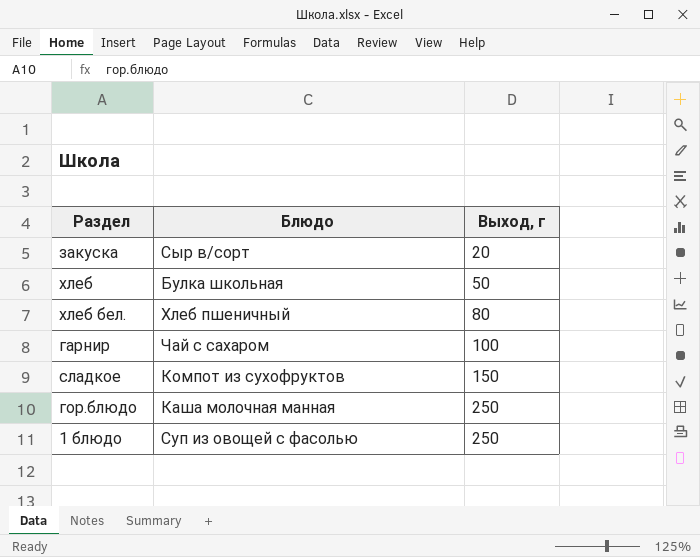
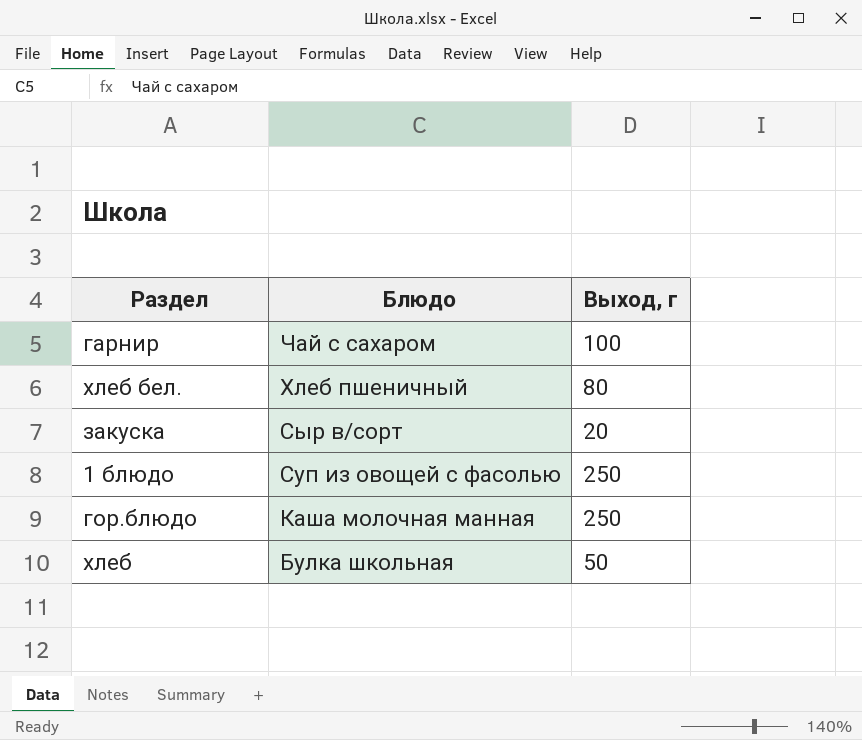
row order: Выход, г ascending -> Блюдо descending
row сладкое: Компот из сухофруктов | 150 -> none

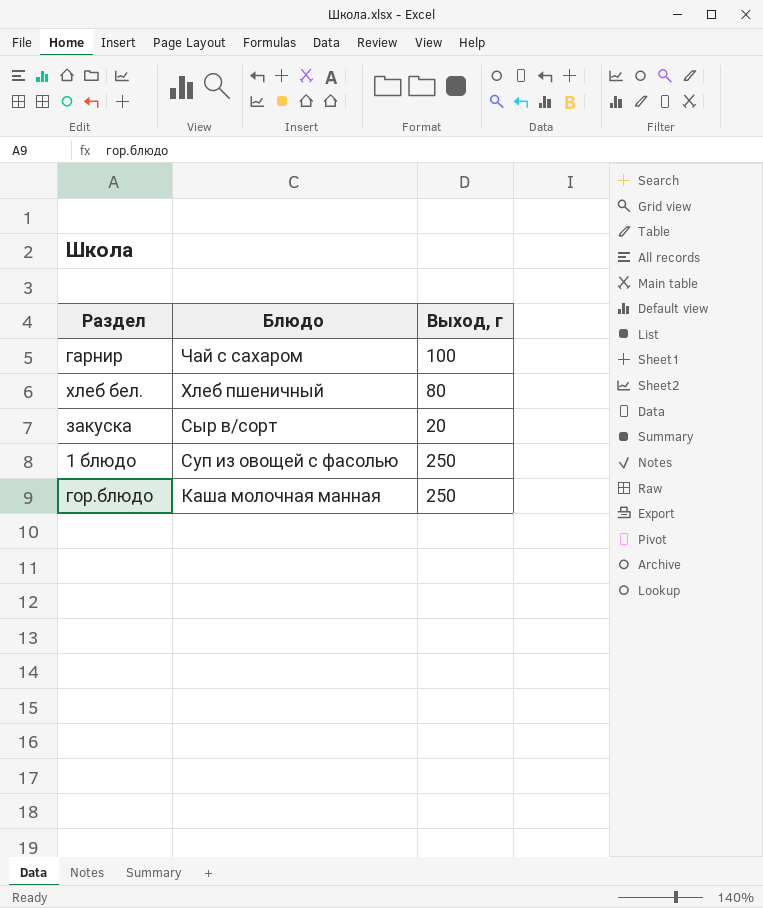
row хлеб: Булка школьная | 50 -> none

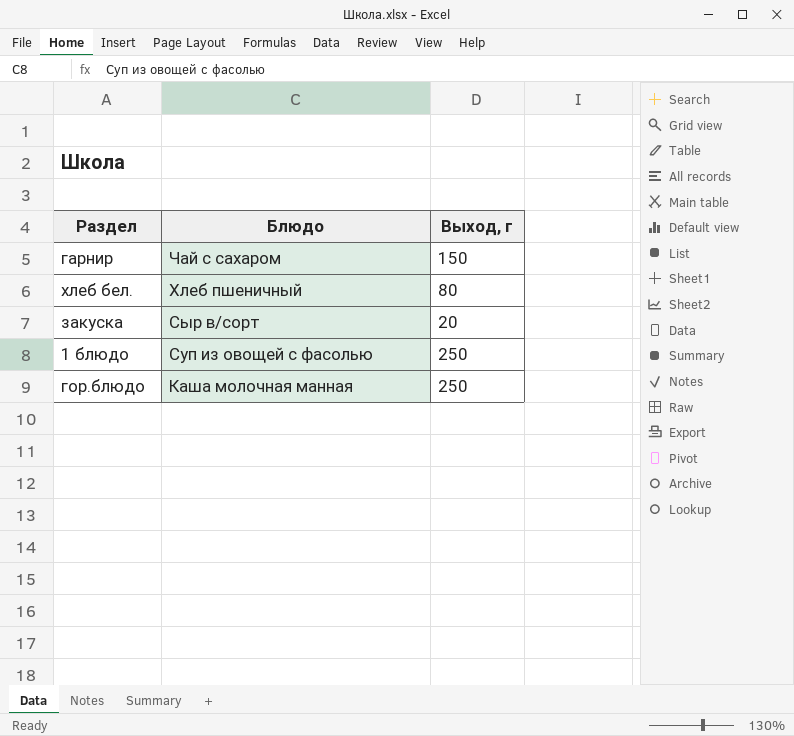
гарнир | Выход, г: 100 -> 150

